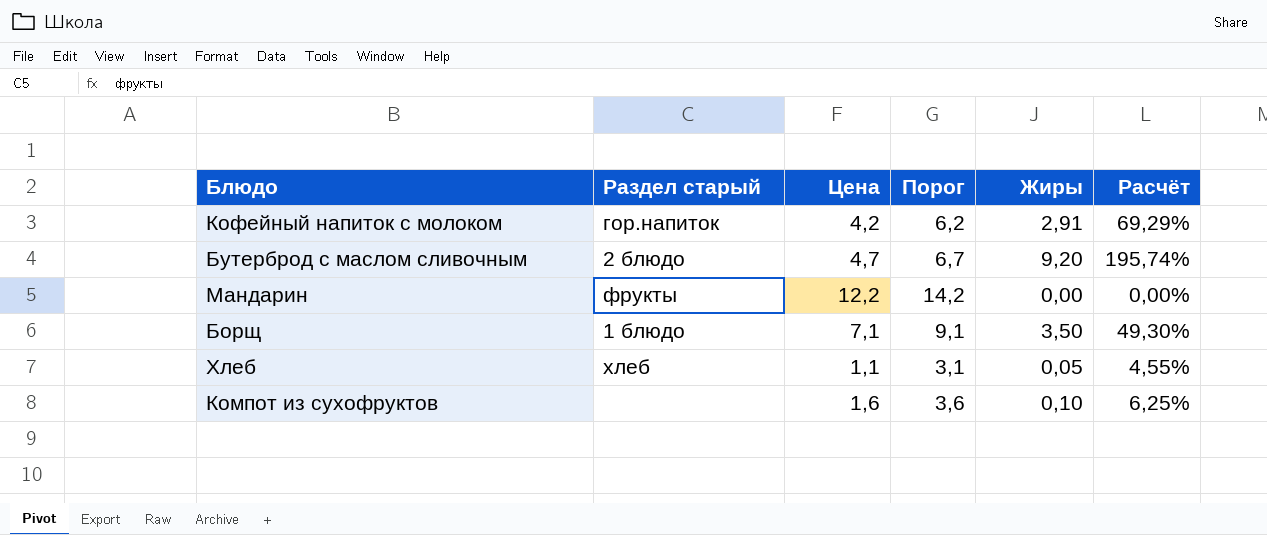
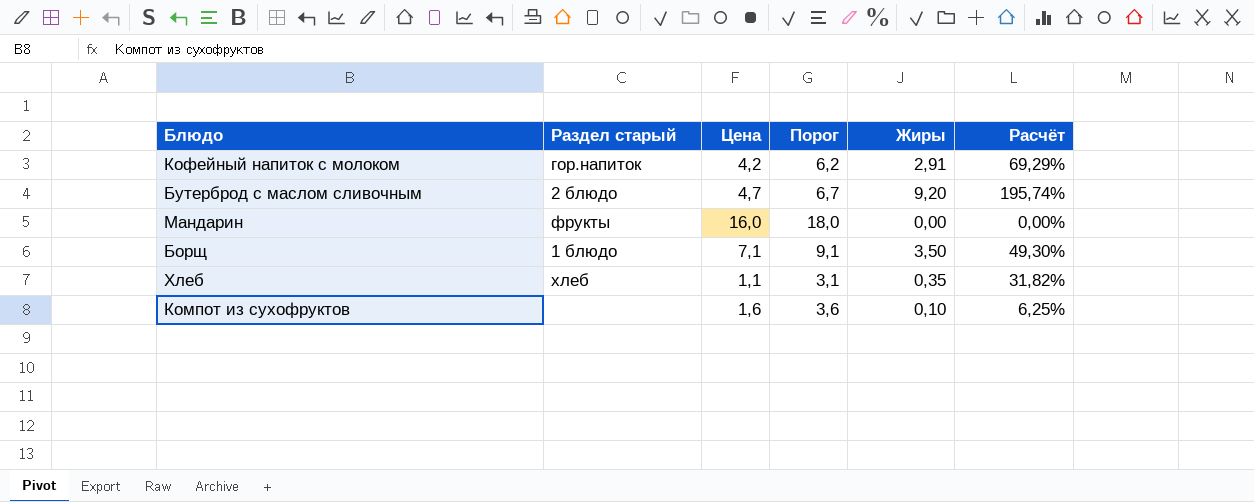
Мандарин | Цена: 12,2 -> 16,0
Мандарин | Порог: 14,2 -> 18,0
Хлеб | Жиры: 0,05 -> 0,35
Хлеб | Расчёт: 4,55% -> 31,82%

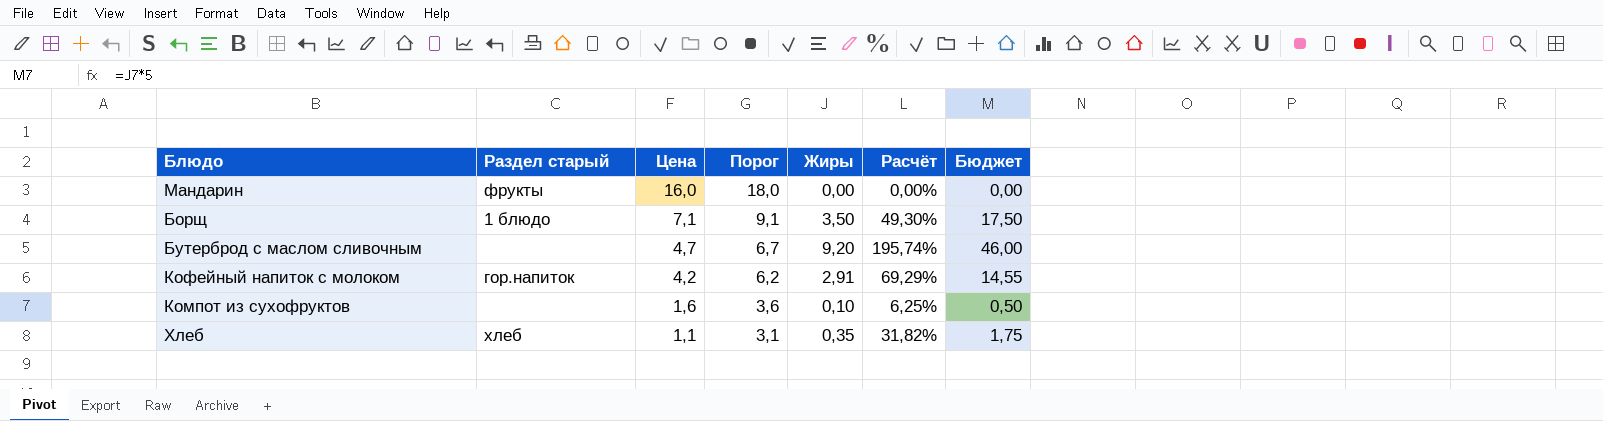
row order: none -> Цена descending
column Бюджет | formula: none -> [Жиры] * 5
Бутерброд с маслом сливочным | Раздел старый: 2 блюдо -> none

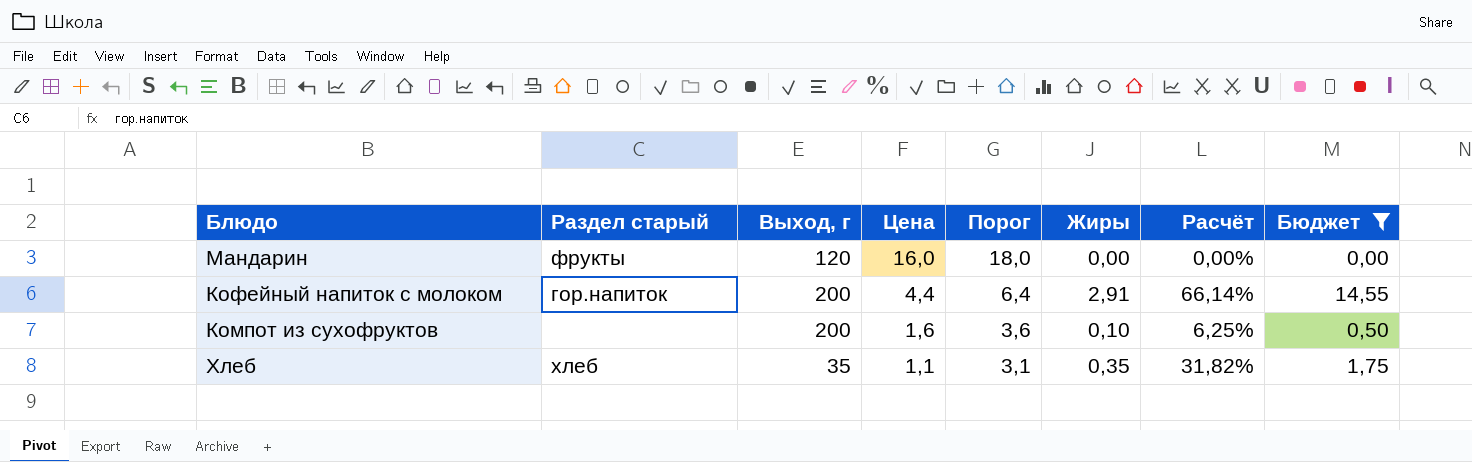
filter: none -> Бюджет <= 14,55
column Выход, г | position: none -> 3
Кофейный напиток с молоком | Цена: 4,2 -> 4,4
Кофейный напиток с молоком | Порог: 6,2 -> 6,4
Кофейный напиток с молоком | Расчёт: 69,29% -> 66,14%

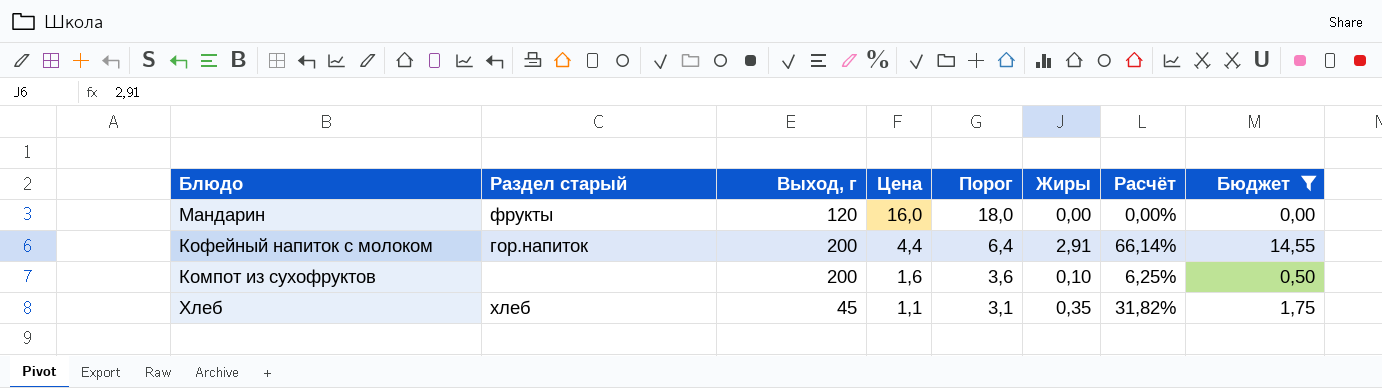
Хлеб | Выход, г: 35 -> 45

